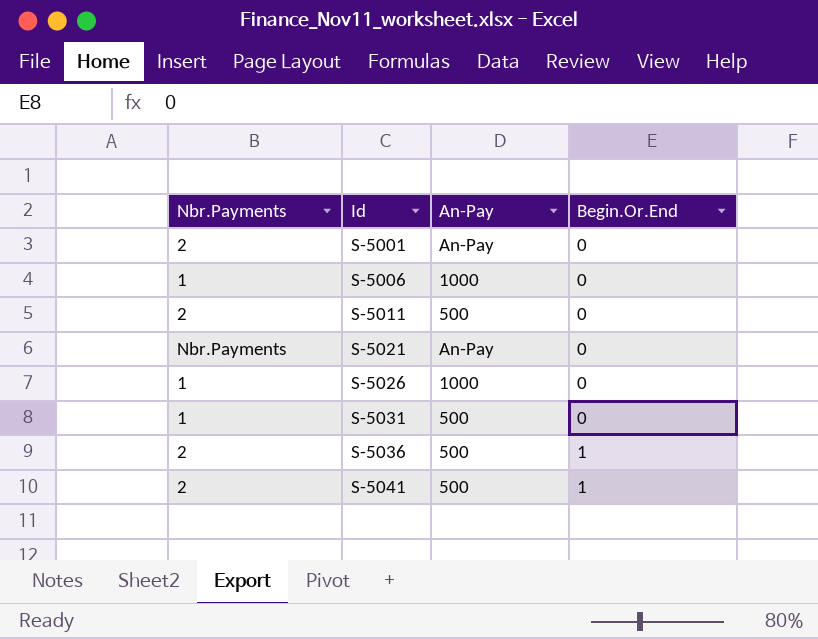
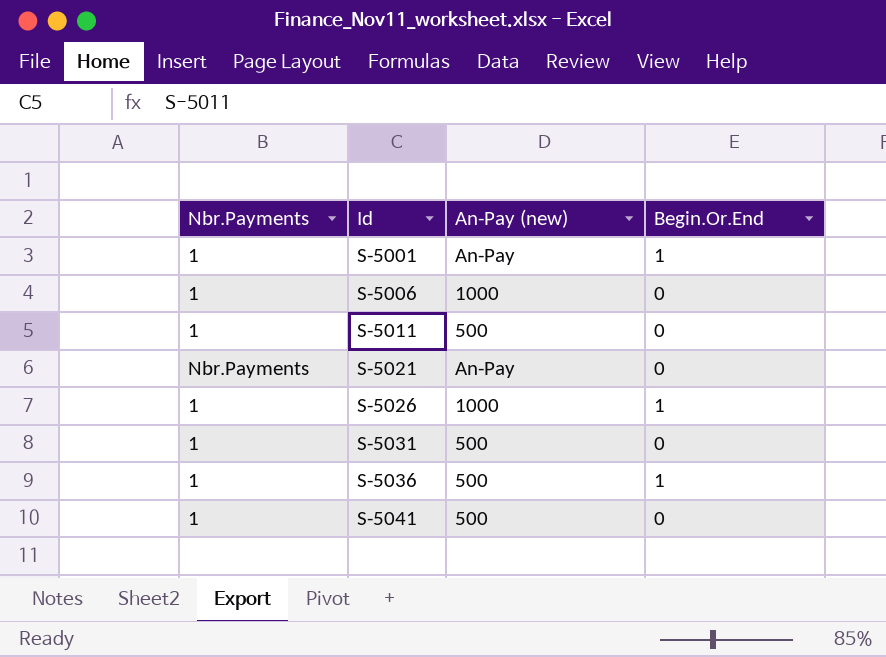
column name: An-Pay -> An-Pay (new)
S-5001 | Nbr.Payments: 2 -> 1
S-5001 | Begin.Or.End: 0 -> 1
S-5011 | Nbr.Payments: 2 -> 1
S-5026 | Begin.Or.End: 0 -> 1
S-5036 | Nbr.Payments: 2 -> 1
S-5041 | Nbr.Payments: 2 -> 1
S-5041 | Begin.Or.End: 1 -> 0

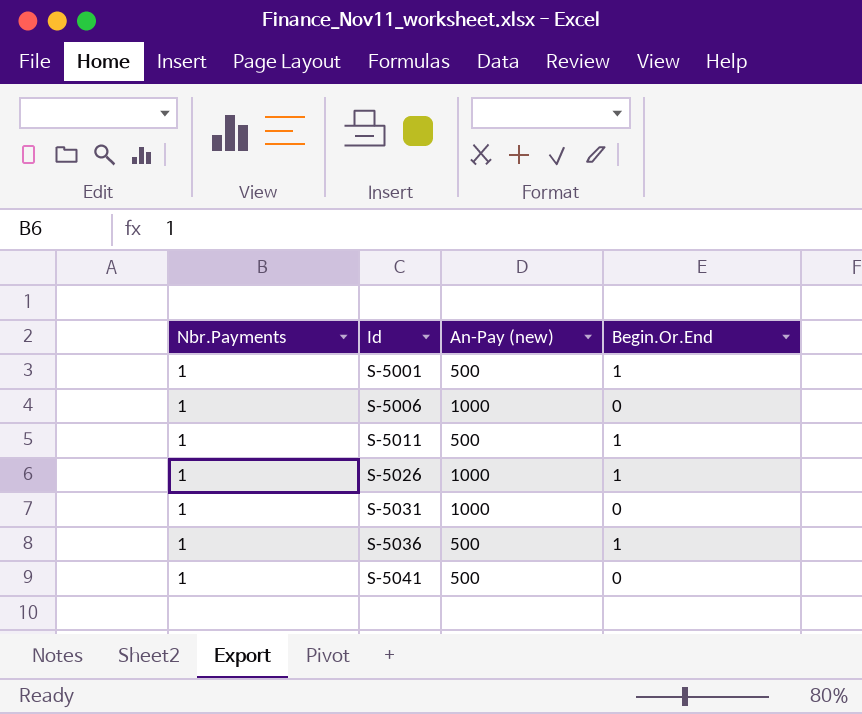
row S-5021: Nbr.Payments | An-Pay | 0 -> none
S-5001 | An-Pay (new): An-Pay -> 500
S-5011 | Begin.Or.End: 0 -> 1
S-5031 | An-Pay (new): 500 -> 1000

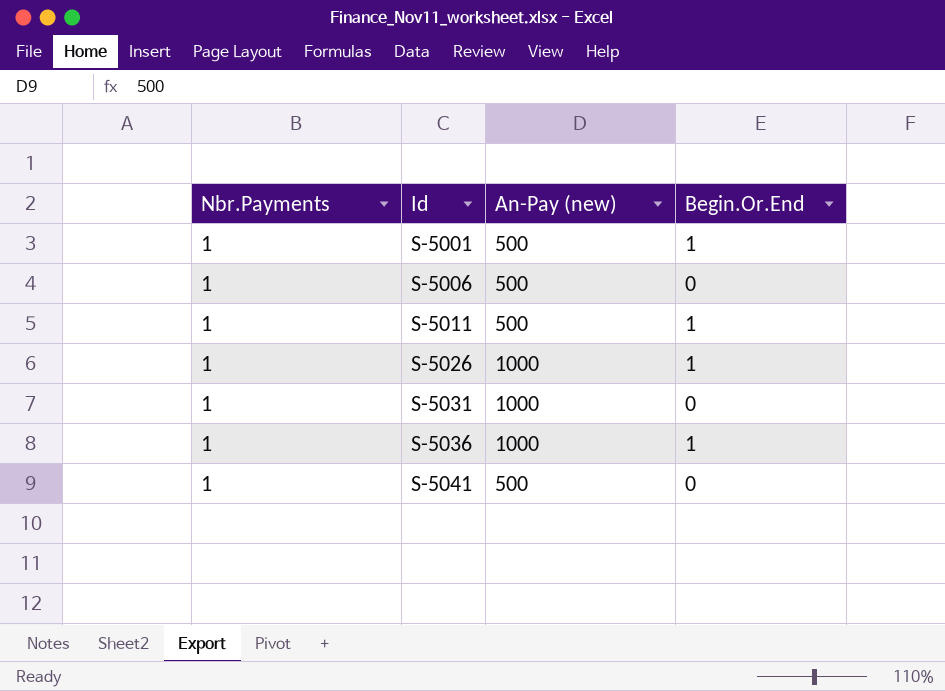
S-5006 | An-Pay (new): 1000 -> 500
S-5036 | An-Pay (new): 500 -> 1000

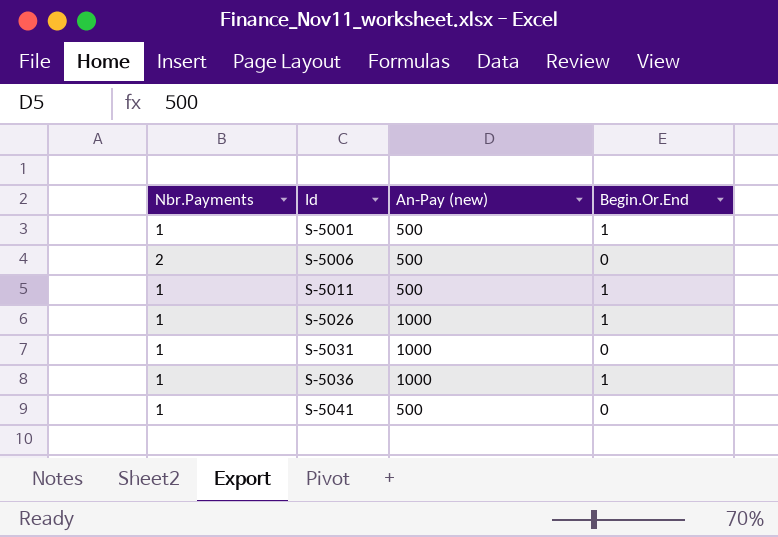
S-5006 | Nbr.Payments: 1 -> 2

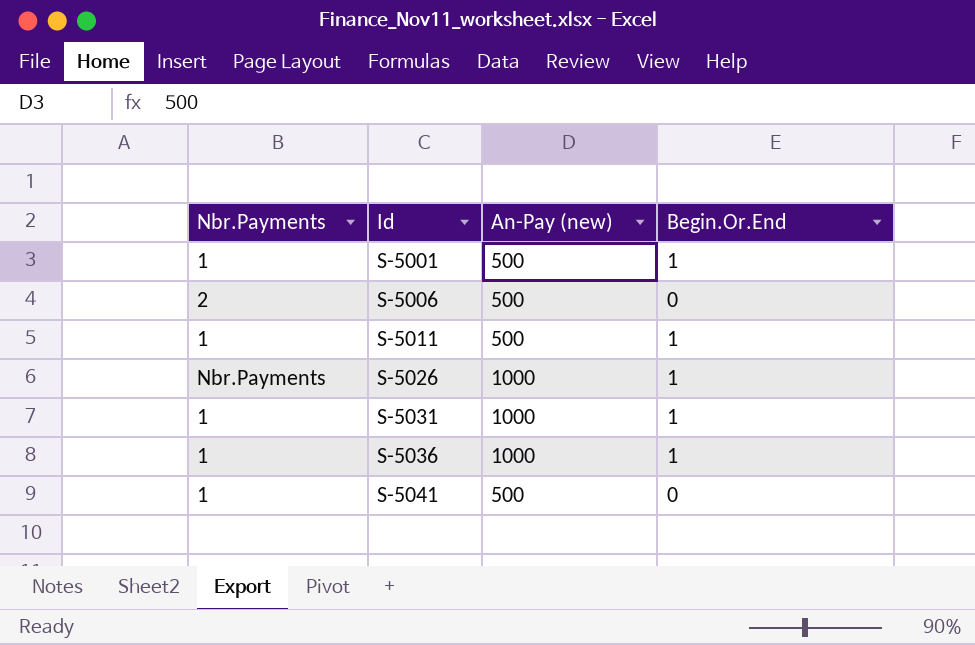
S-5026 | Nbr.Payments: 1 -> Nbr.Payments
S-5031 | Begin.Or.End: 0 -> 1

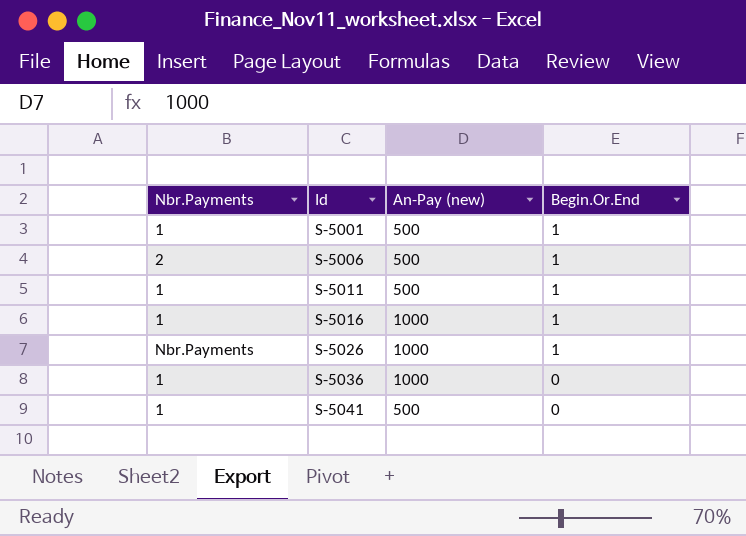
row S-5031: 1 | 1000 | 1 -> none
S-5006 | Begin.Or.End: 0 -> 1
row S-5016: none -> 1 | 1000 | 1
S-5036 | Begin.Or.End: 1 -> 0

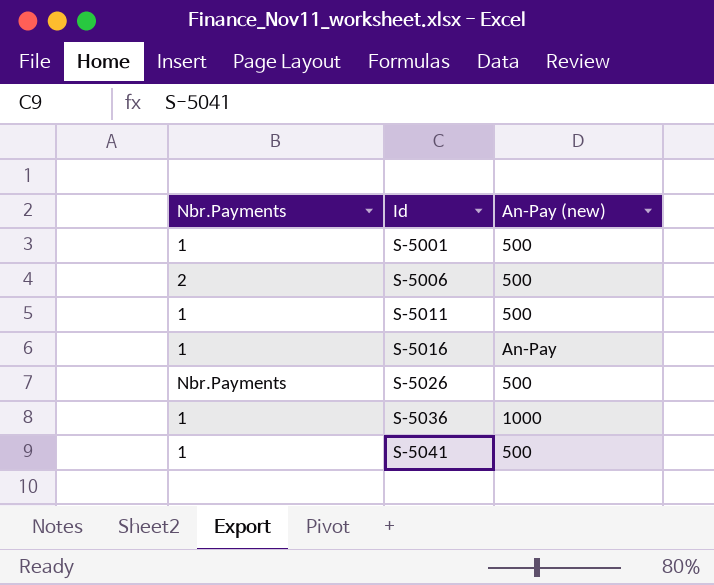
column Begin.Or.End | position: 4 -> none
S-5016 | An-Pay (new): 1000 -> An-Pay
S-5026 | An-Pay (new): 1000 -> 500

